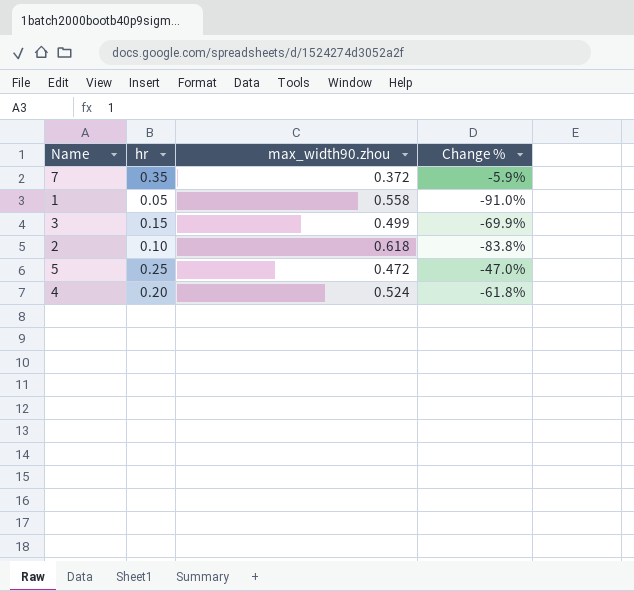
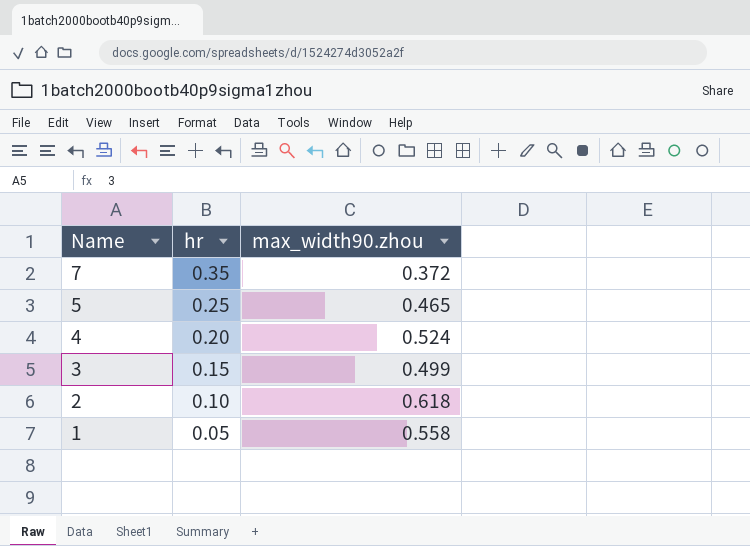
row order: none -> Name descending
column Change % | formula: ([hr] - [max_width90.zhou]) / [max_width90.zhou] -> none
5 | max_width90.zhou: 0.472 -> 0.465

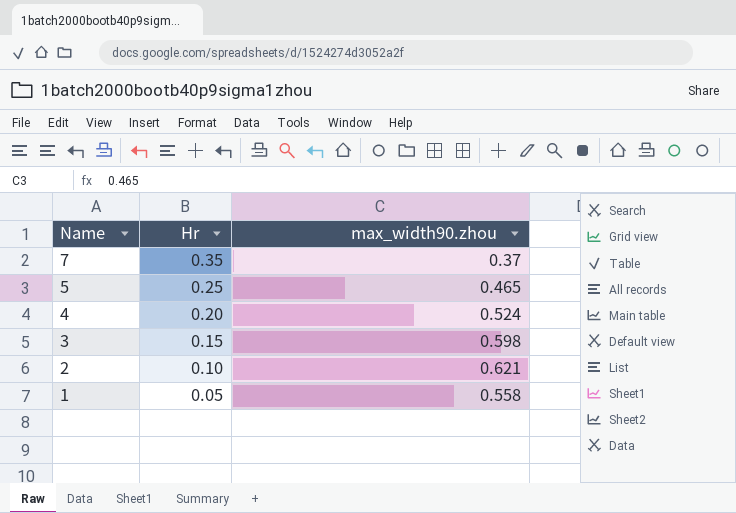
column name: hr -> Hr
7 | max_width90.zhou: 0.372 -> 0.37
3 | max_width90.zhou: 0.499 -> 0.598
2 | max_width90.zhou: 0.618 -> 0.621

